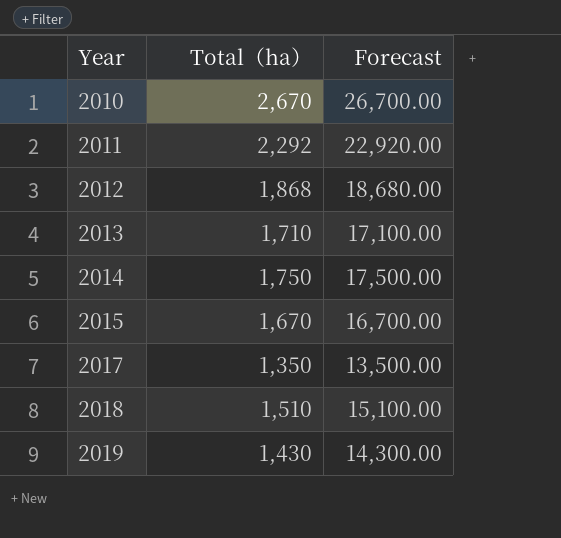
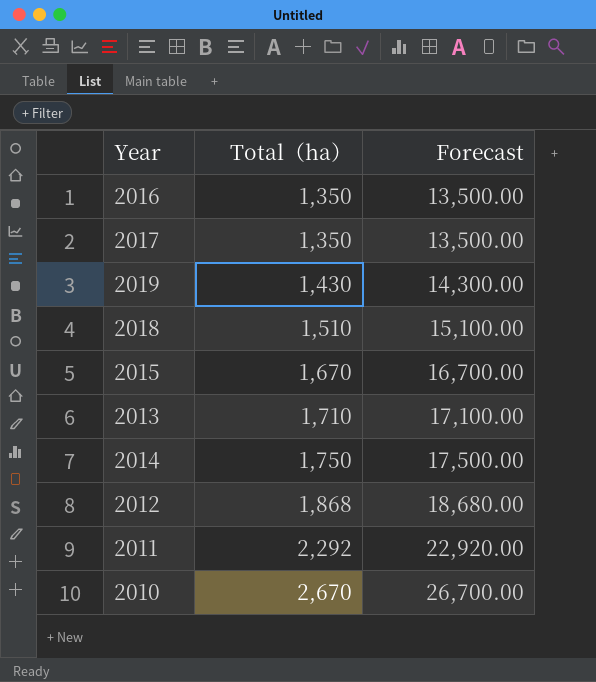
row order: Year ascending -> Total（ha） ascending
row 2016: none -> 1,350 | 13,500.00

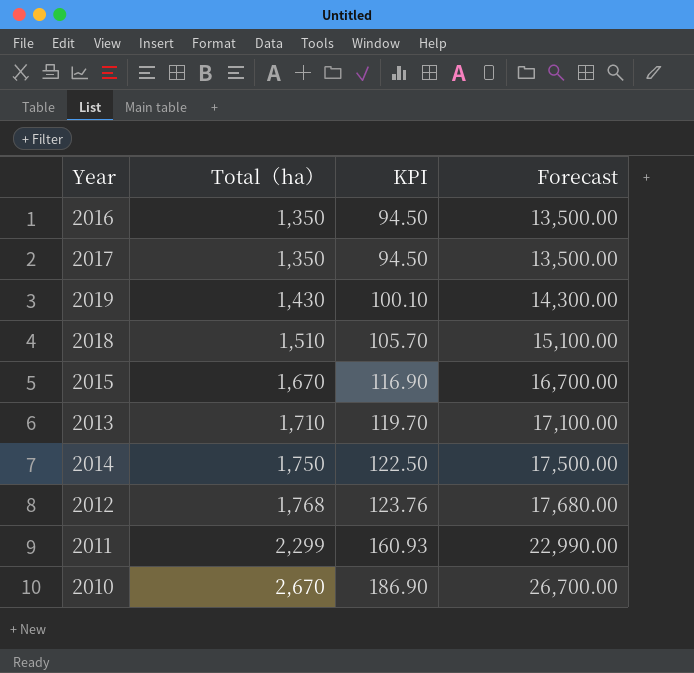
column KPI | formula: none -> [Total（ha）] * 0.07
2012 | Total（ha）: 1,868 -> 1,768
2012 | Forecast: 18,680.00 -> 17,680.00
2011 | Total（ha）: 2,292 -> 2,299
2011 | Forecast: 22,920.00 -> 22,990.00

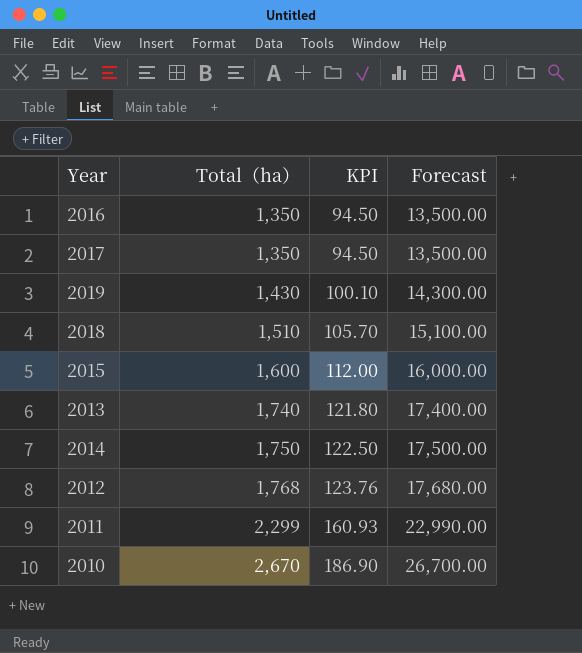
2015 | Total（ha）: 1,670 -> 1,600
2015 | KPI: 116.90 -> 112.00
2015 | Forecast: 16,700.00 -> 16,000.00
2013 | Total（ha）: 1,710 -> 1,740
2013 | KPI: 119.70 -> 121.80
2013 | Forecast: 17,100.00 -> 17,400.00

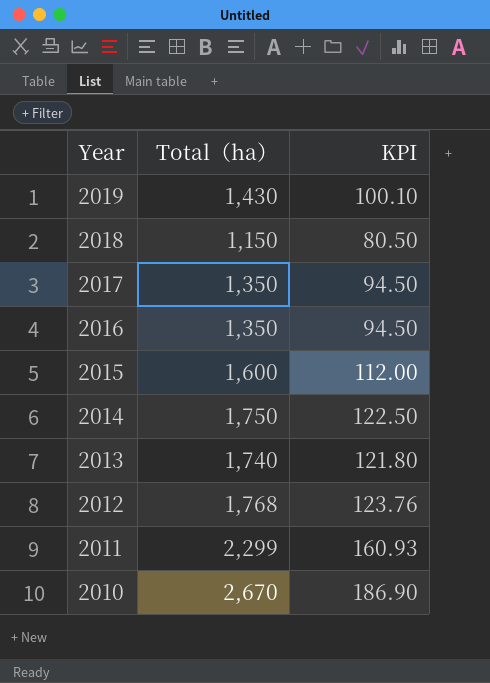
row order: Total（ha） ascending -> Year descending
column Forecast | formula: [Total（ha）] * 10 -> none
2018 | Total（ha）: 1,510 -> 1,150
2018 | KPI: 105.70 -> 80.50

